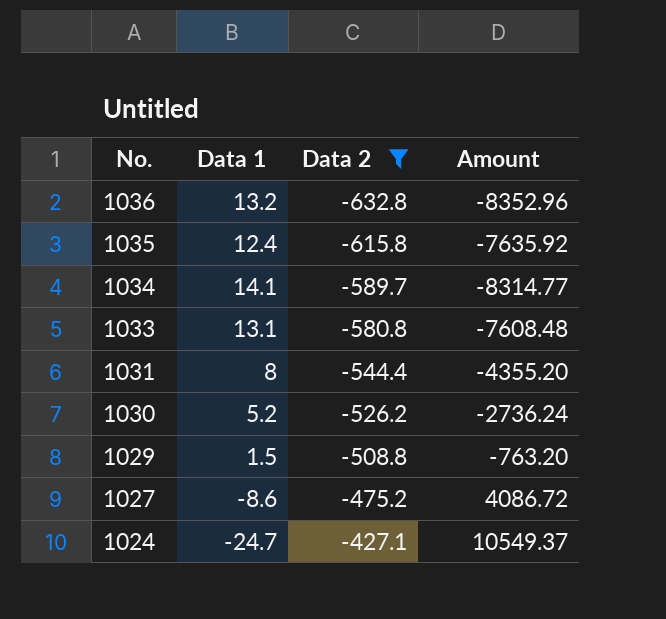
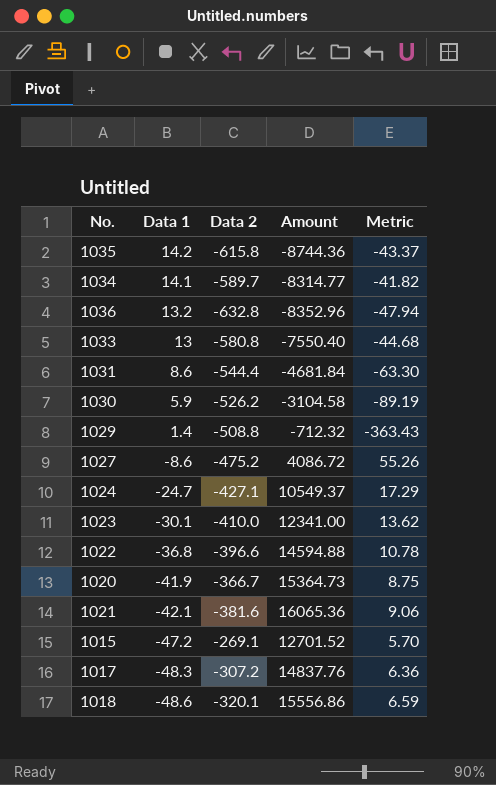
filter: Data 2 <= -427.1 -> none
row order: No. descending -> Data 1 descending
column Metric | formula: none -> [Data 2] / [Data 1]
1035 | Data 1: 12.4 -> 14.2
1035 | Amount: -7635.92 -> -8744.36
1033 | Data 1: 13.1 -> 13
1033 | Amount: -7608.48 -> -7550.40
1031 | Data 1: 8 -> 8.6
1031 | Amount: -4355.20 -> -4681.84
1030 | Data 1: 5.2 -> 5.9
1030 | Amount: -2736.24 -> -3104.58
1029 | Data 1: 1.5 -> 1.4
1029 | Amount: -763.20 -> -712.32

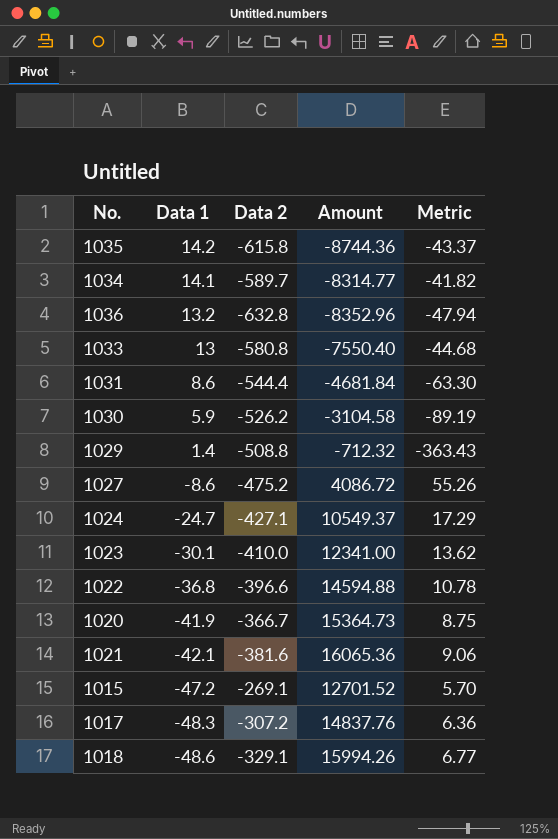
1018 | Data 2: -320.1 -> -329.1
1018 | Amount: 15556.86 -> 15994.26
1018 | Metric: 6.59 -> 6.77

